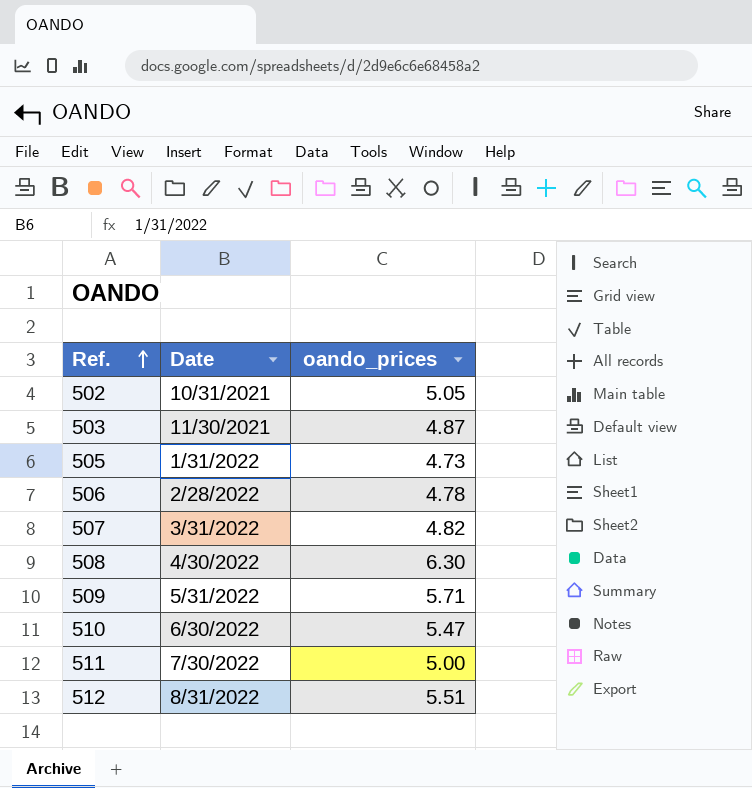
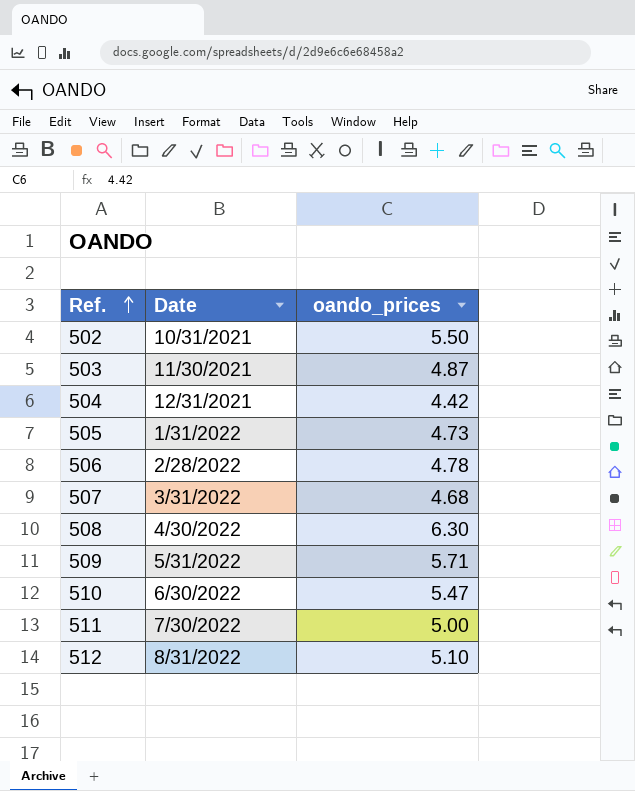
502 | oando_prices: 5.05 -> 5.50
row 504: none -> 12/31/2021 | 4.42
507 | oando_prices: 4.82 -> 4.68
512 | oando_prices: 5.51 -> 5.10

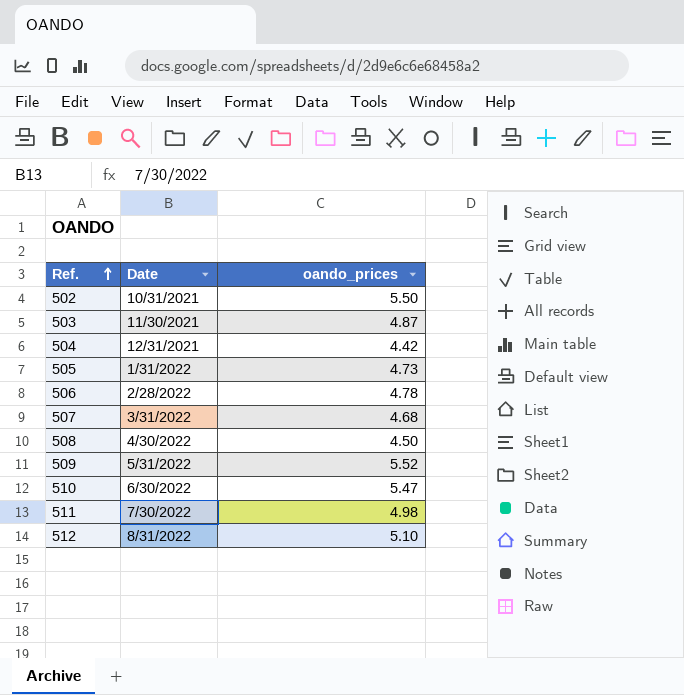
508 | oando_prices: 6.30 -> 4.50
509 | oando_prices: 5.71 -> 5.52
511 | oando_prices: 5.00 -> 4.98

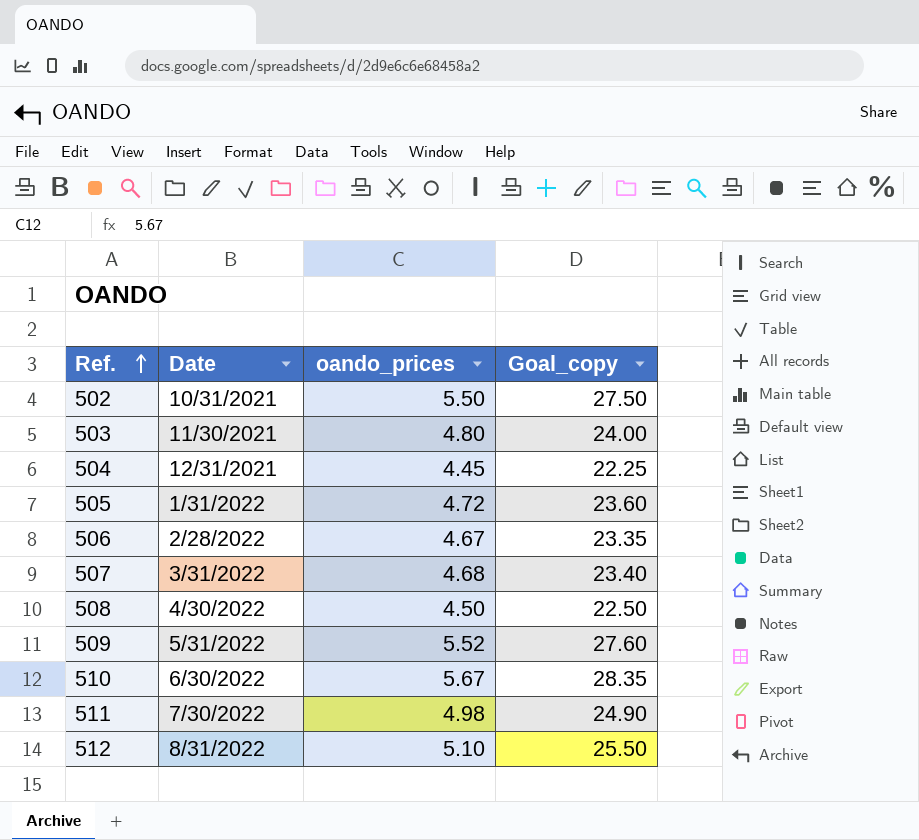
column Goal_copy | formula: none -> [oando_prices] * 5
503 | oando_prices: 4.87 -> 4.80
504 | oando_prices: 4.42 -> 4.45
505 | oando_prices: 4.73 -> 4.72
506 | oando_prices: 4.78 -> 4.67
510 | oando_prices: 5.47 -> 5.67

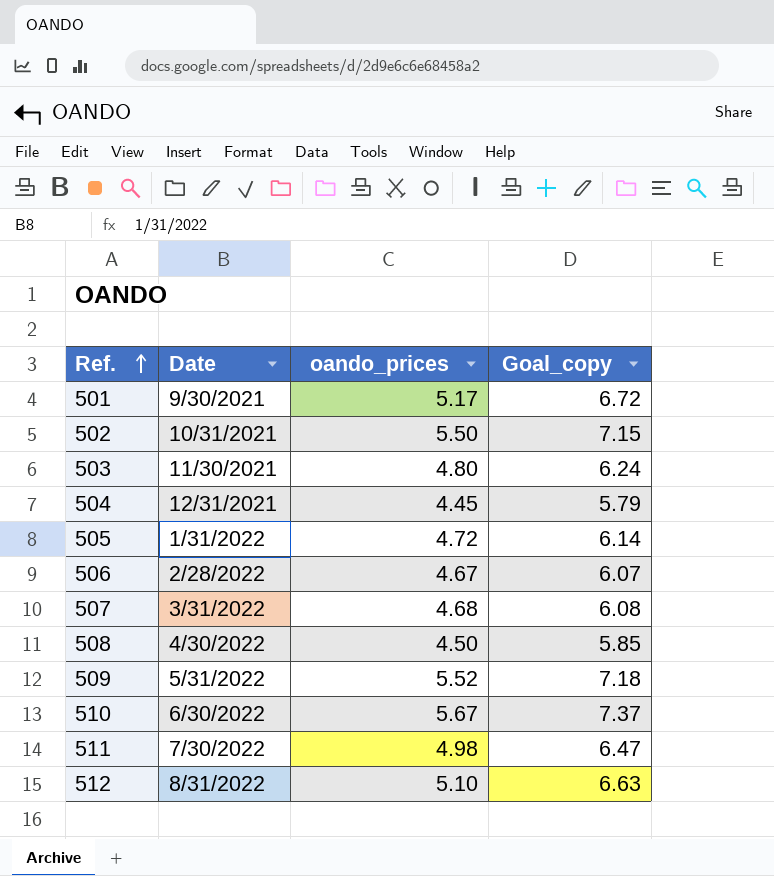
column Goal_copy | formula: [oando_prices] * 5 -> [oando_prices] * 1.3
row 501: none -> 9/30/2021 | 5.17 | 6.72

